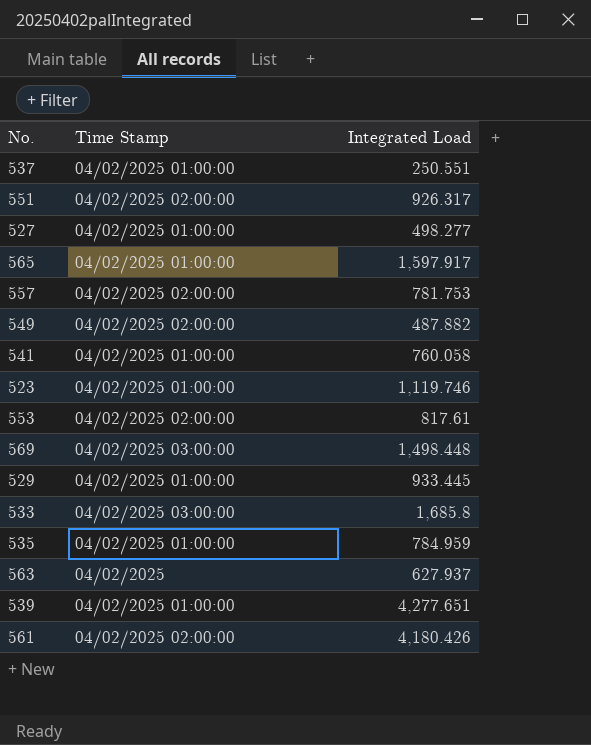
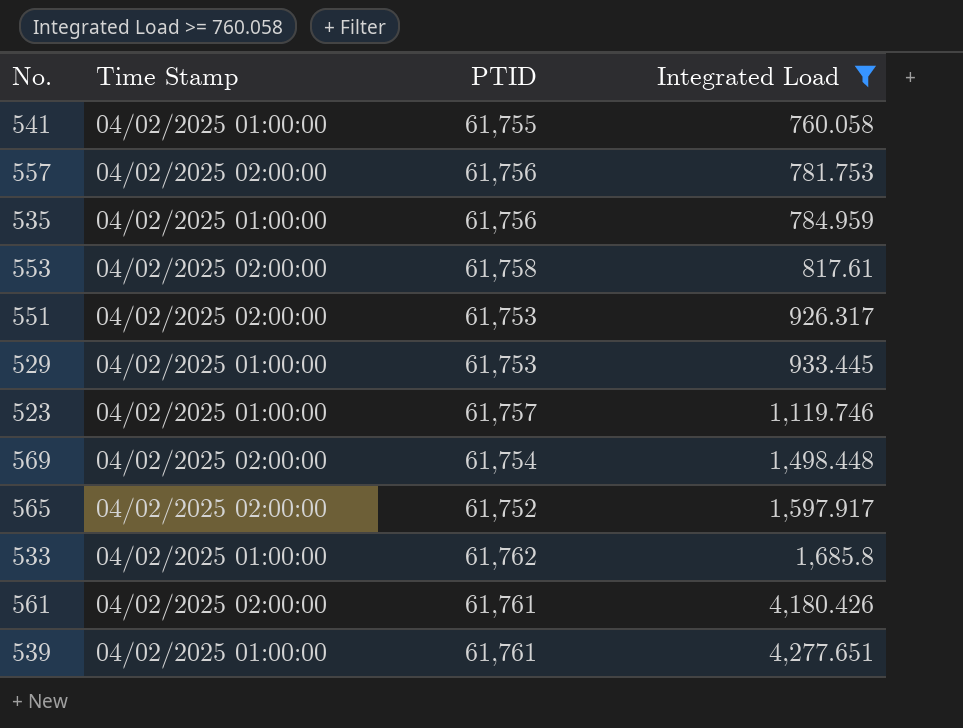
filter: none -> Integrated Load >= 760.058
row order: none -> Integrated Load ascending
column PTID | position: none -> 3
569 | Time Stamp: 04/02/2025 03:00:00 -> 04/02/2025 02:00:00
565 | Time Stamp: 04/02/2025 01:00:00 -> 04/02/2025 02:00:00
533 | Time Stamp: 04/02/2025 03:00:00 -> 04/02/2025 01:00:00

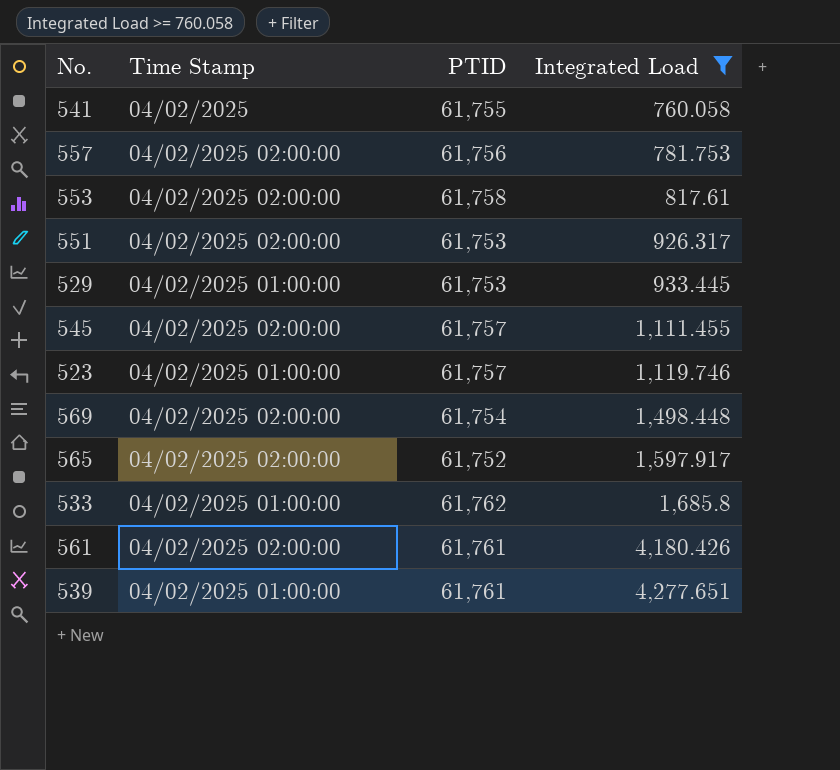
row 535: 04/02/2025 01:00:00 | 61,756 | 784.959 -> none
541 | Time Stamp: 04/02/2025 01:00:00 -> 04/02/2025
row 545: none -> 04/02/2025 02:00:00 | 61,757 | 1,111.455

